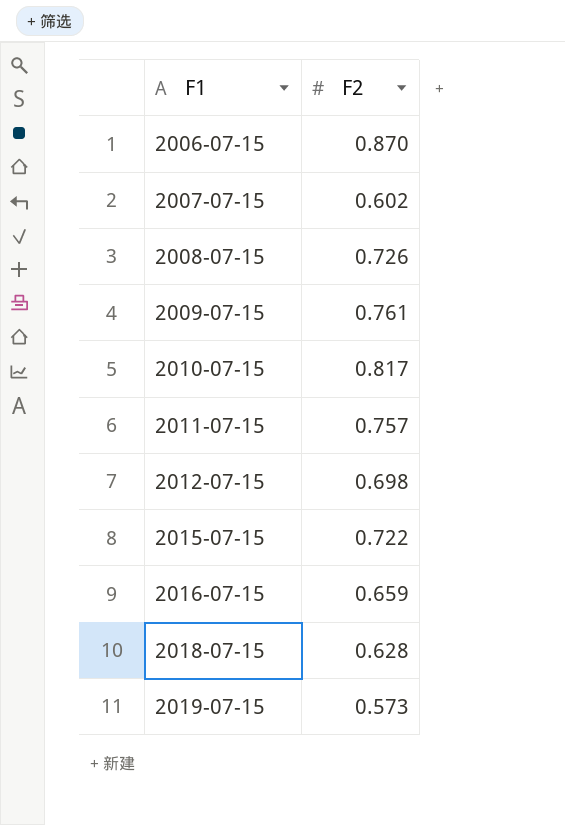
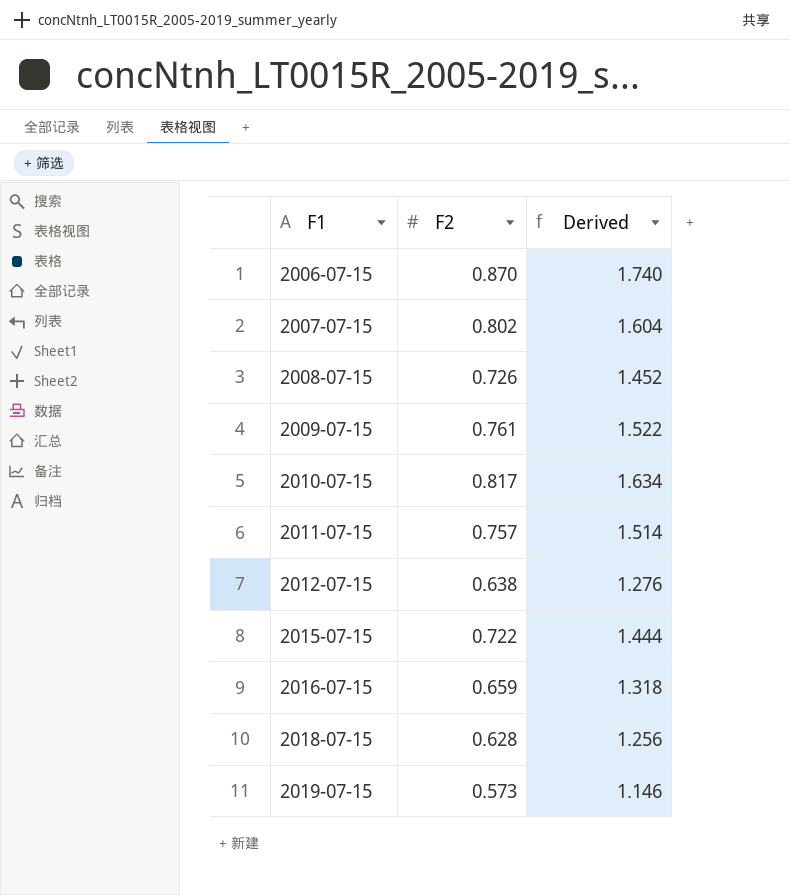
column Derived | formula: none -> [F2] * 2
2007-07-15 | F2: 0.602 -> 0.802
2012-07-15 | F2: 0.698 -> 0.638

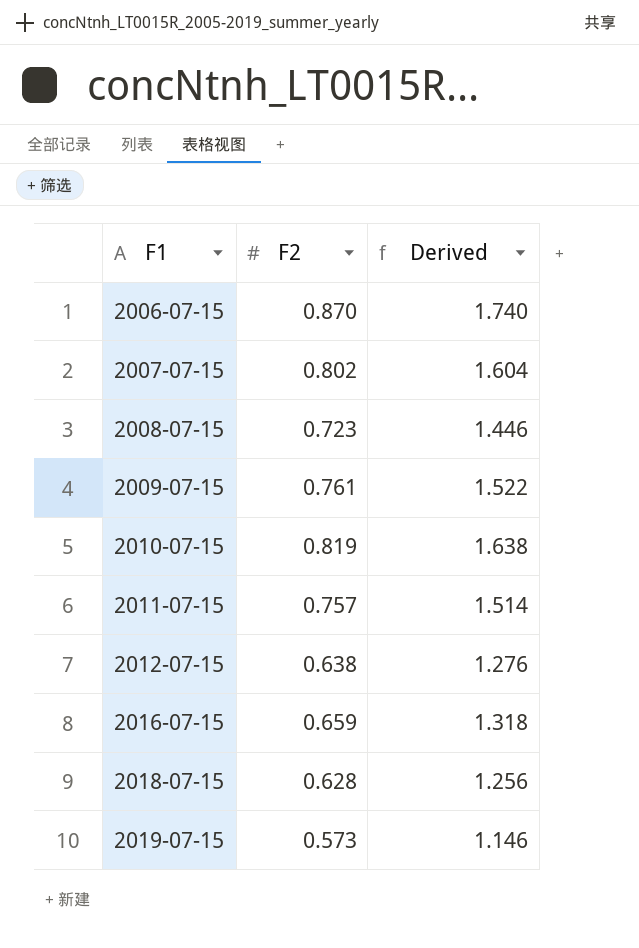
row 2015-07-15: 0.722 | 1.444 -> none
2008-07-15 | F2: 0.726 -> 0.723
2008-07-15 | Derived: 1.452 -> 1.446
2010-07-15 | F2: 0.817 -> 0.819
2010-07-15 | Derived: 1.634 -> 1.638

